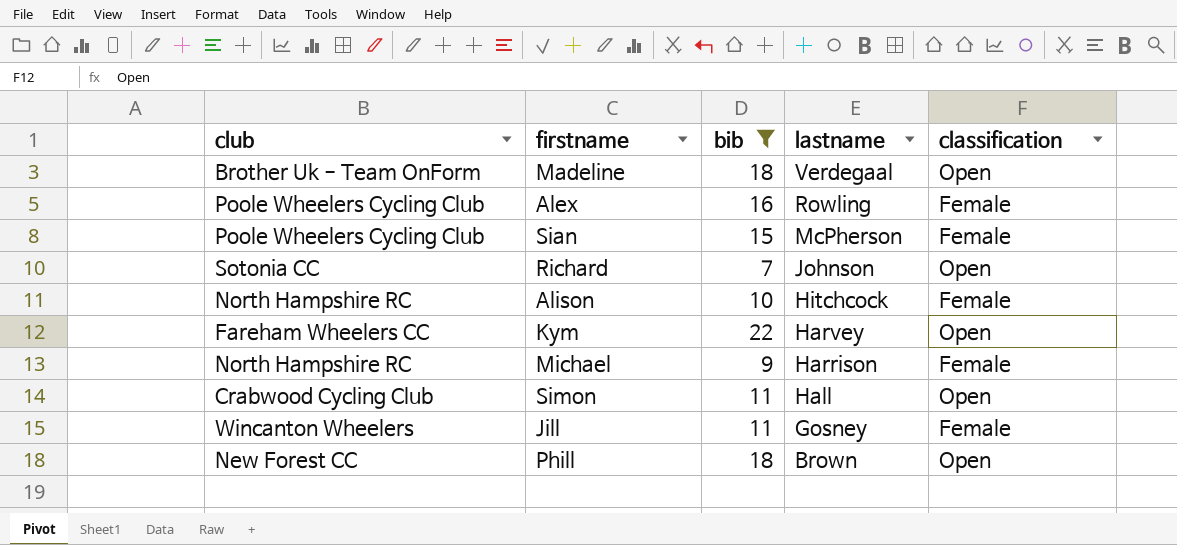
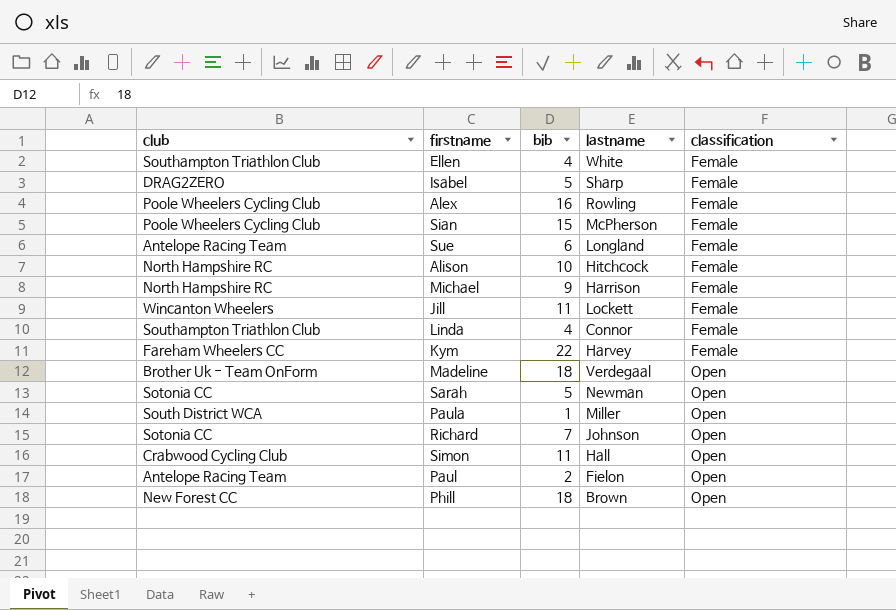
filter: bib >= 7 -> none
row order: lastname descending -> classification ascending
Jill | lastname: Gosney -> Lockett
Kym | classification: Open -> Female

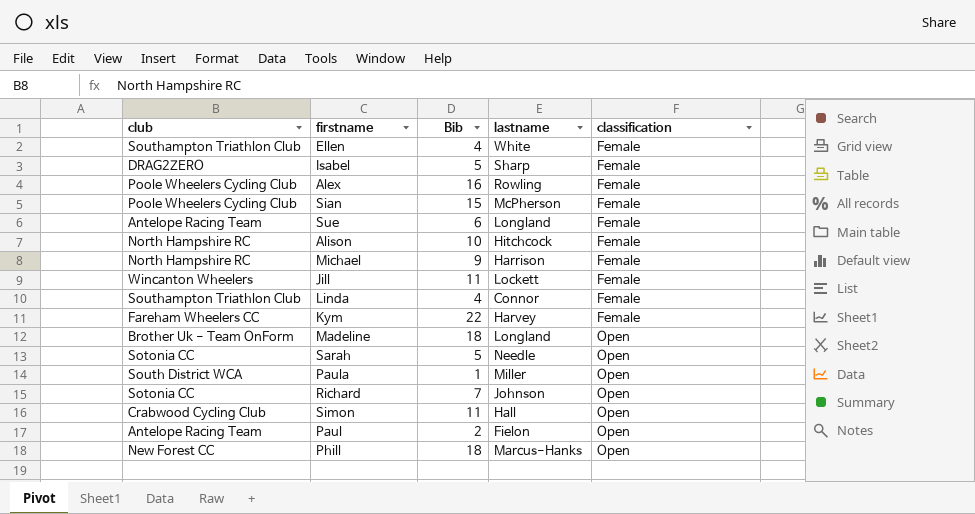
column name: bib -> Bib
Madeline | lastname: Verdegaal -> Longland
Sarah | lastname: Newman -> Needle
Phill | lastname: Brown -> Marcus-Hanks

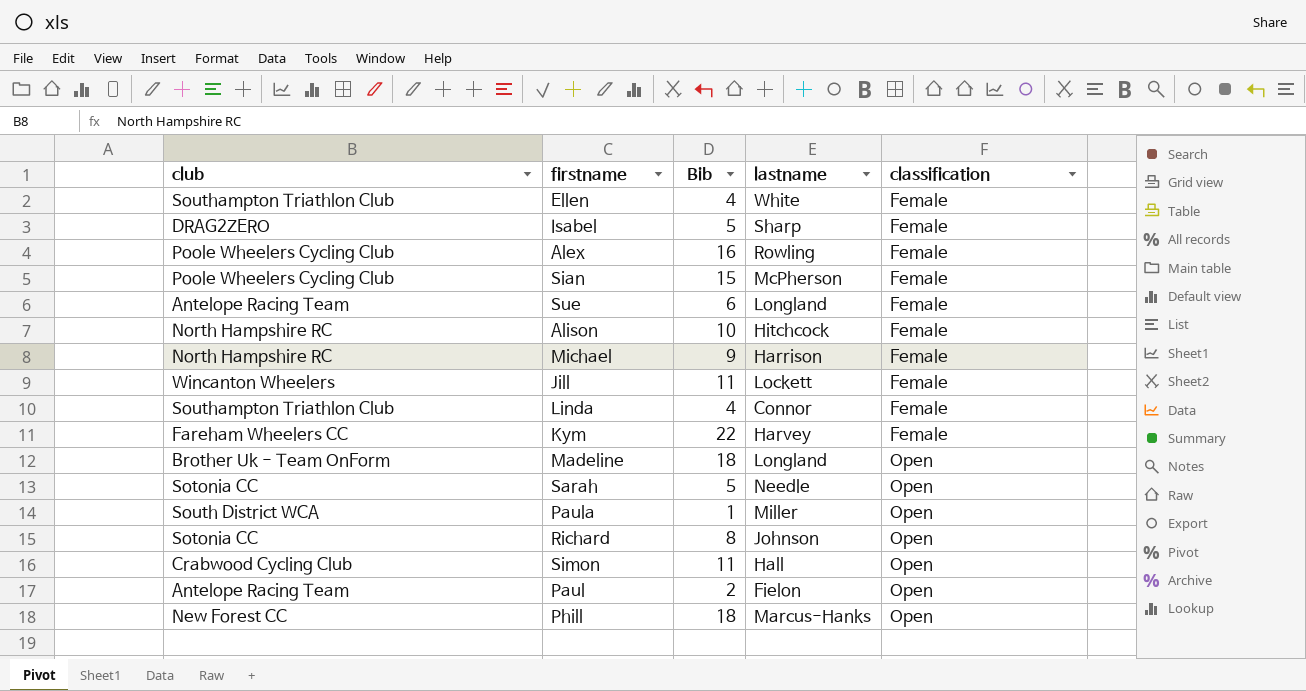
Richard | Bib: 7 -> 8

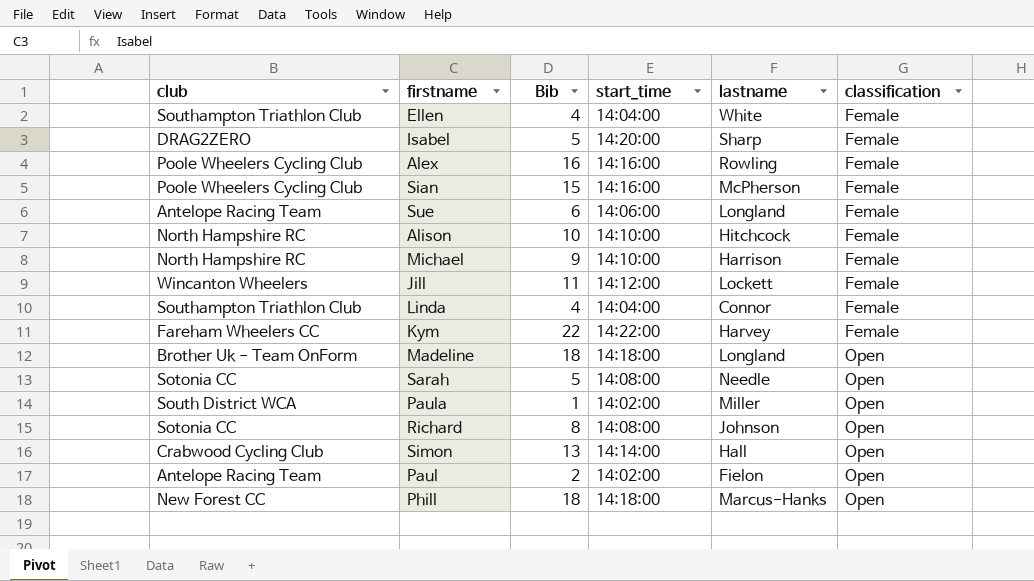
column start_time | position: none -> 4
Simon | Bib: 11 -> 13

